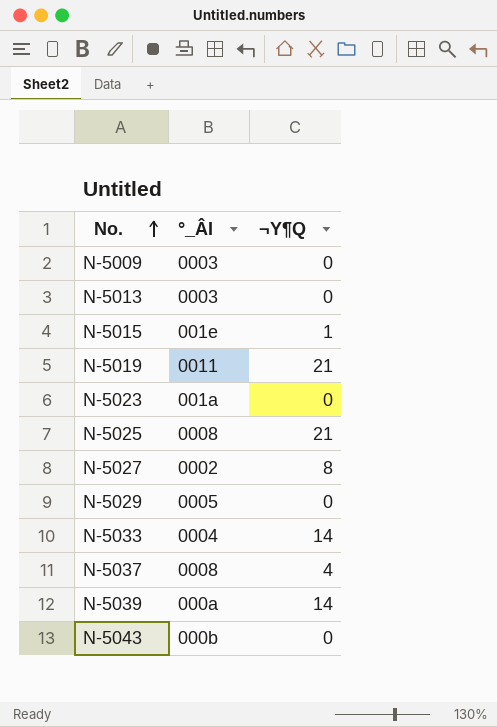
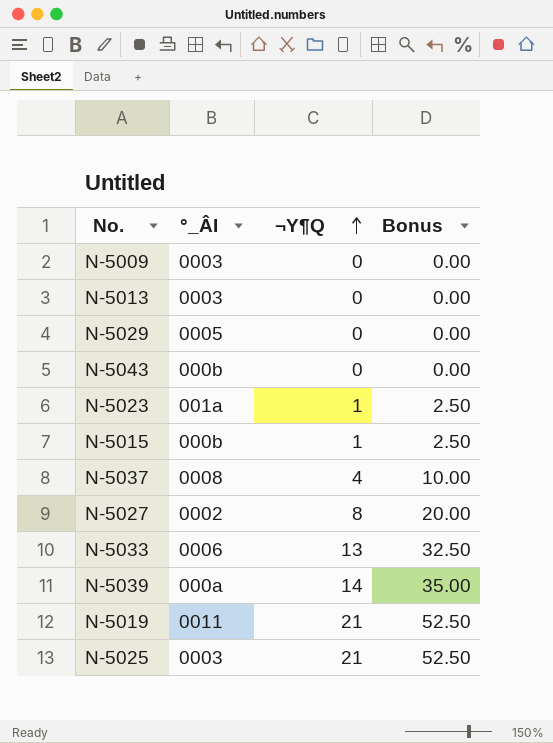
row order: No. ascending -> ¬Y¶Q ascending
column Bonus | formula: none -> [¬Y¶Q] * 2.5
N-5023 | ¬Y¶Q: 0 -> 1
N-5015 | °_ÂI: 001e -> 000b
N-5033 | °_ÂI: 0004 -> 0006
N-5033 | ¬Y¶Q: 14 -> 13
N-5025 | °_ÂI: 0008 -> 0003

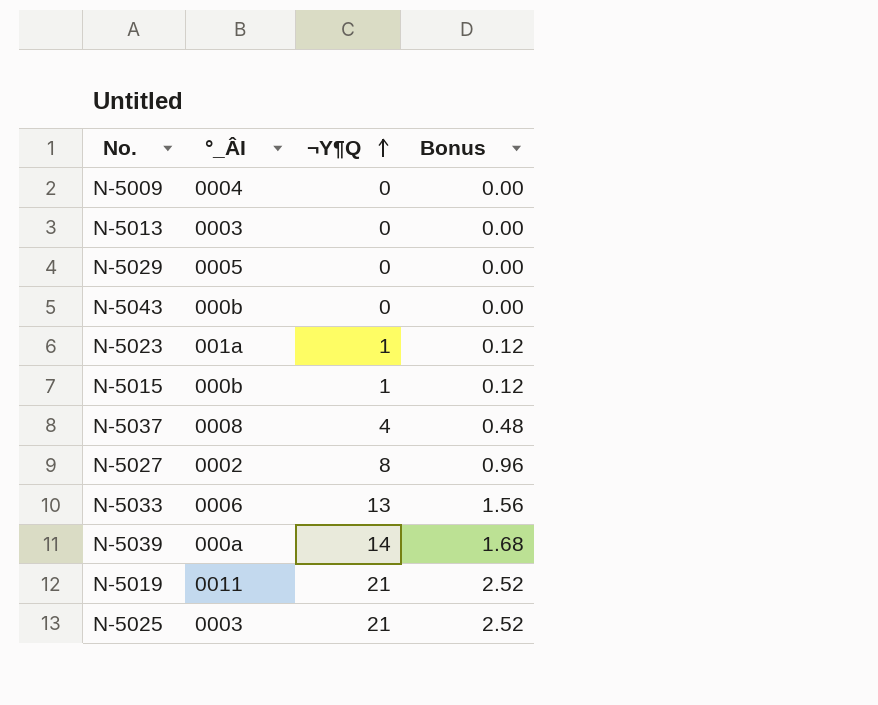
column Bonus | formula: [¬Y¶Q] * 2.5 -> [¬Y¶Q] * 0.12
N-5009 | °_ÂI: 0003 -> 0004

